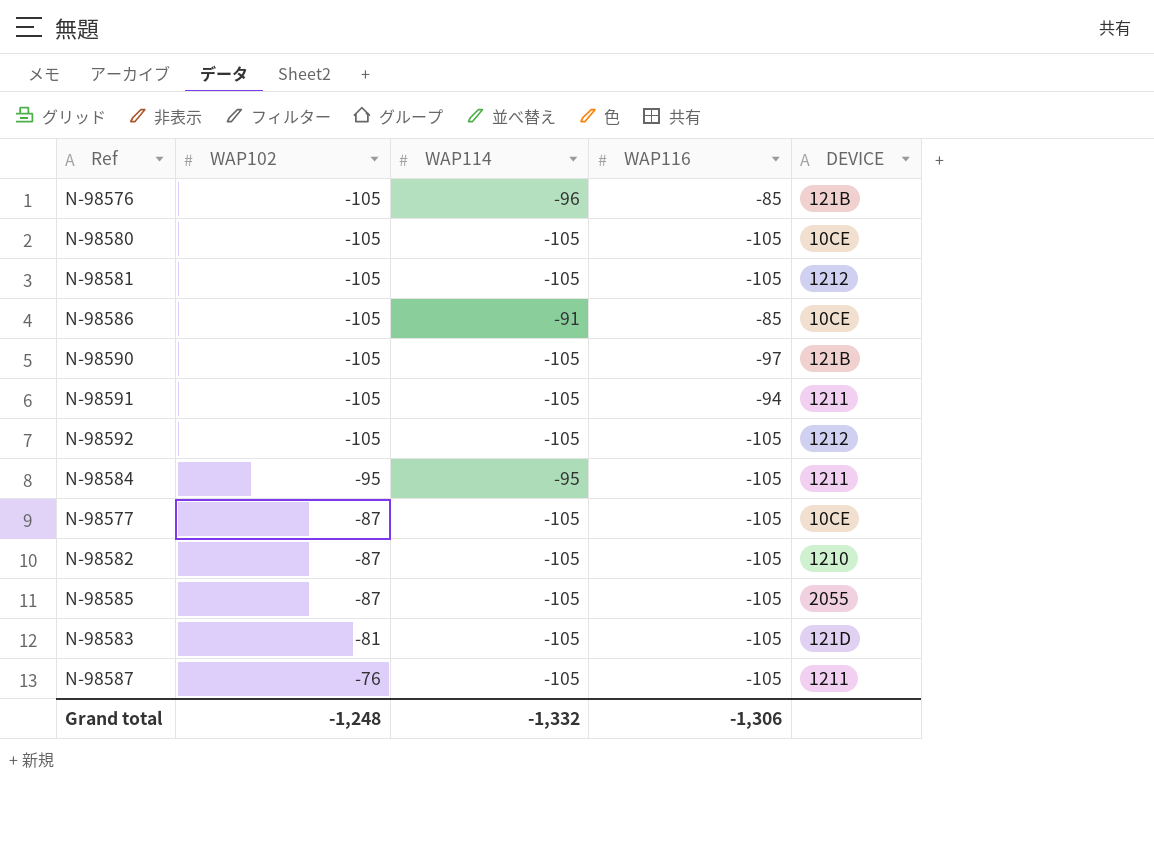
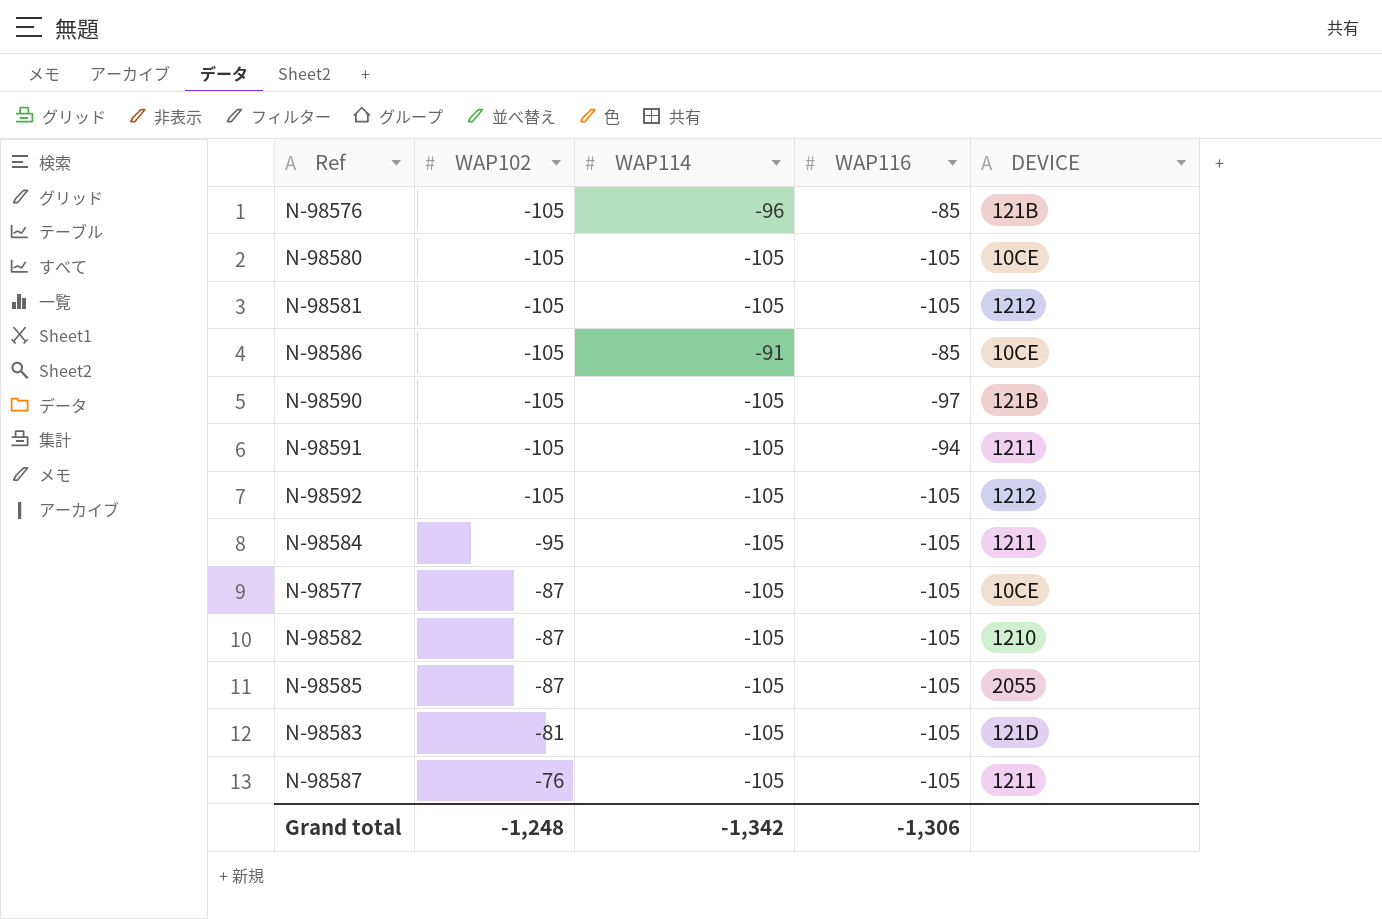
N-98584 | WAP114: -95 -> -105
Grand total | WAP114: -1,332 -> -1,342

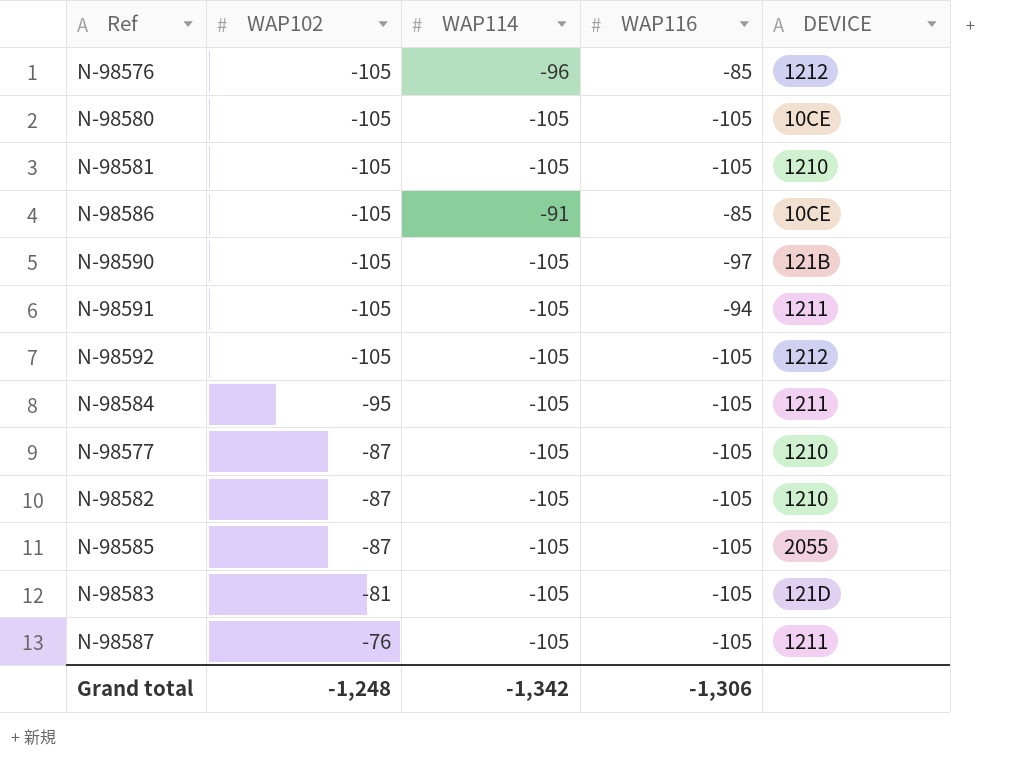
N-98576 | DEVICE: 121B -> 1212
N-98581 | DEVICE: 1212 -> 1210
N-98577 | DEVICE: 10CE -> 1210

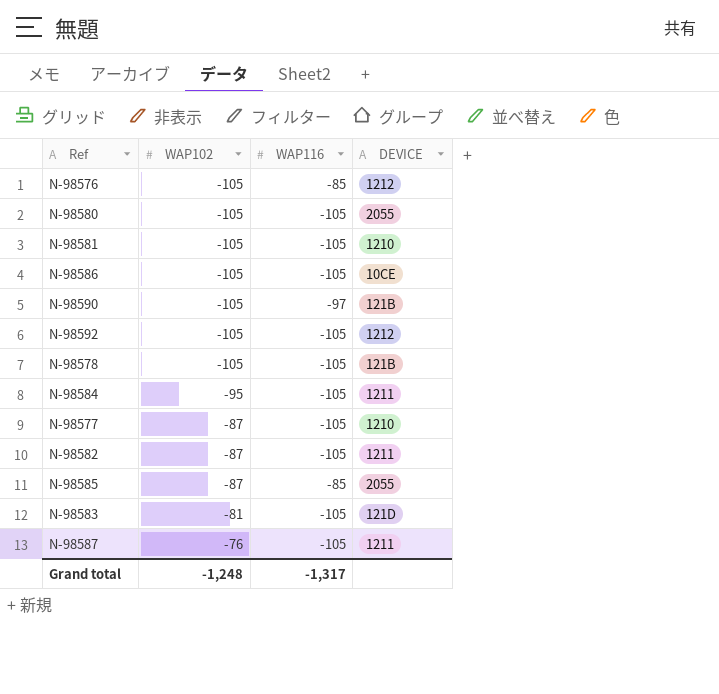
column WAP114 | position: 3 -> none
row N-98591: -105 | -105 | -94 | 1211 -> none
N-98580 | DEVICE: 10CE -> 2055
N-98586 | WAP116: -85 -> -105
row N-98578: none -> -105 | -105 | 121B
N-98582 | DEVICE: 1210 -> 1211
N-98585 | WAP116: -105 -> -85
Grand total | WAP116: -1,306 -> -1,317

